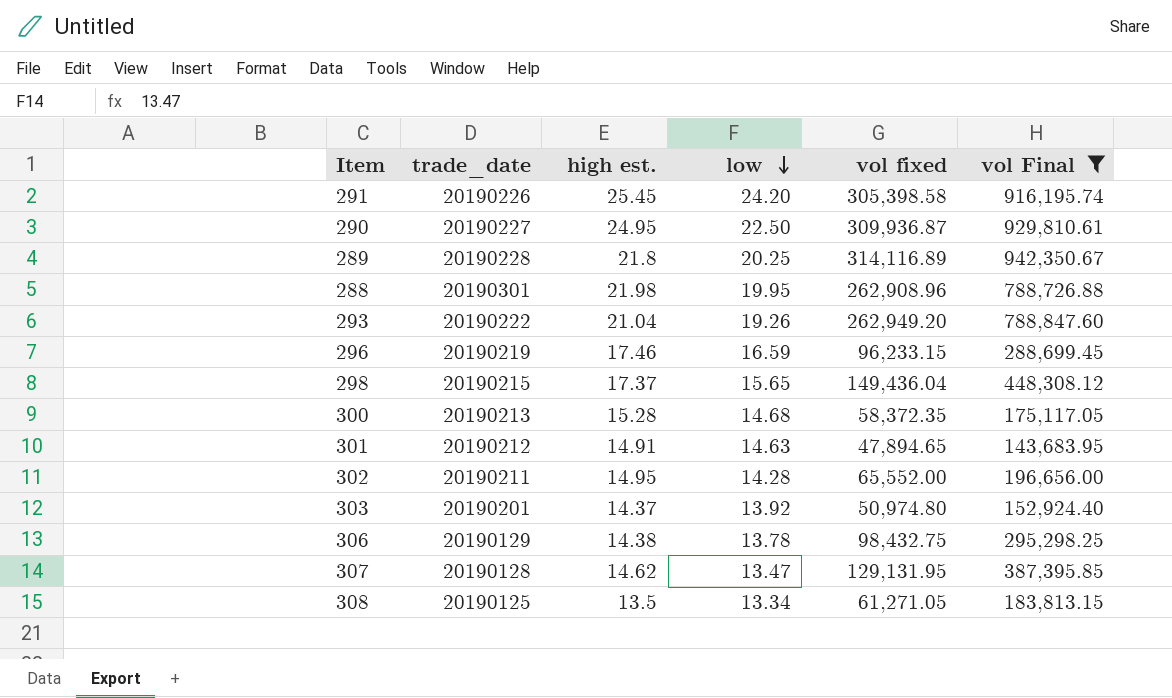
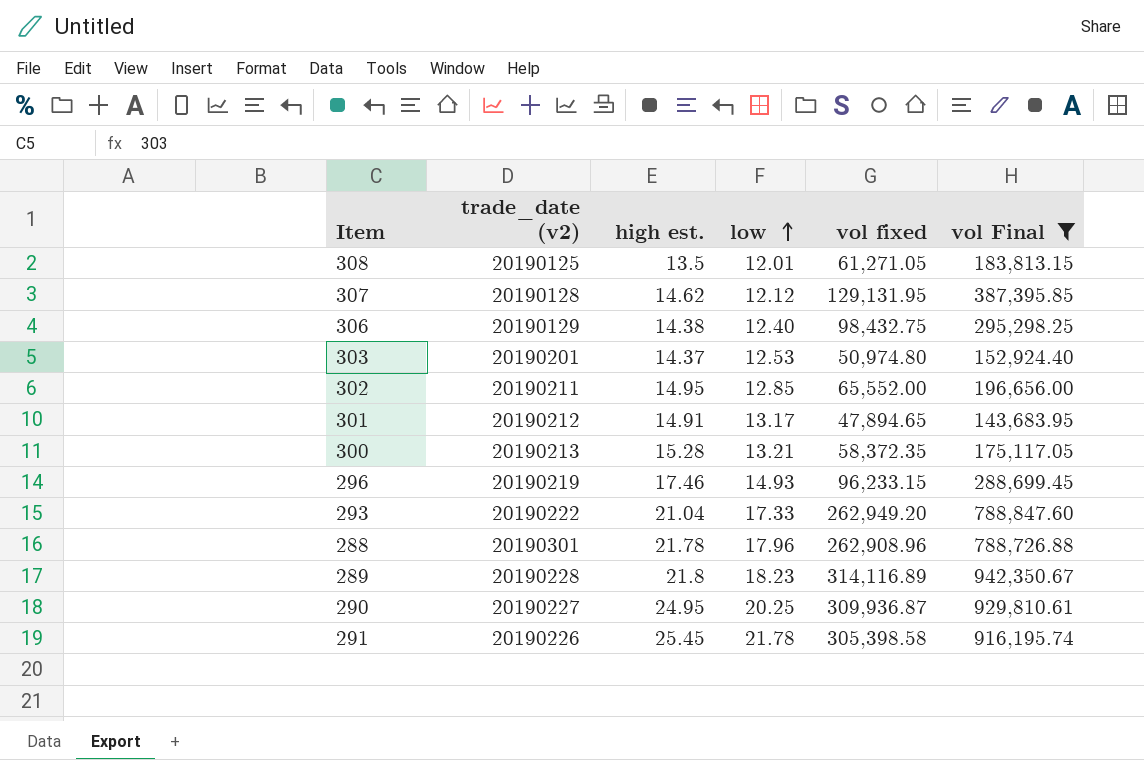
row order: low descending -> low ascending
column name: trade_date -> trade_date (v2)
row 298: 20190215 | 17.37 | 15.65 | 149,436.04 | 448,308.12 -> none
308 | low: 13.34 -> 12.01
307 | low: 13.47 -> 12.12
306 | low: 13.78 -> 12.40
303 | low: 13.92 -> 12.53
302 | low: 14.28 -> 12.85
301 | low: 14.63 -> 13.17
300 | low: 14.68 -> 13.21
296 | low: 16.59 -> 14.93
293 | low: 19.26 -> 17.33
288 | high est.: 21.98 -> 21.78
288 | low: 19.95 -> 17.96
289 | low: 20.25 -> 18.23
290 | low: 22.50 -> 20.25
291 | low: 24.20 -> 21.78

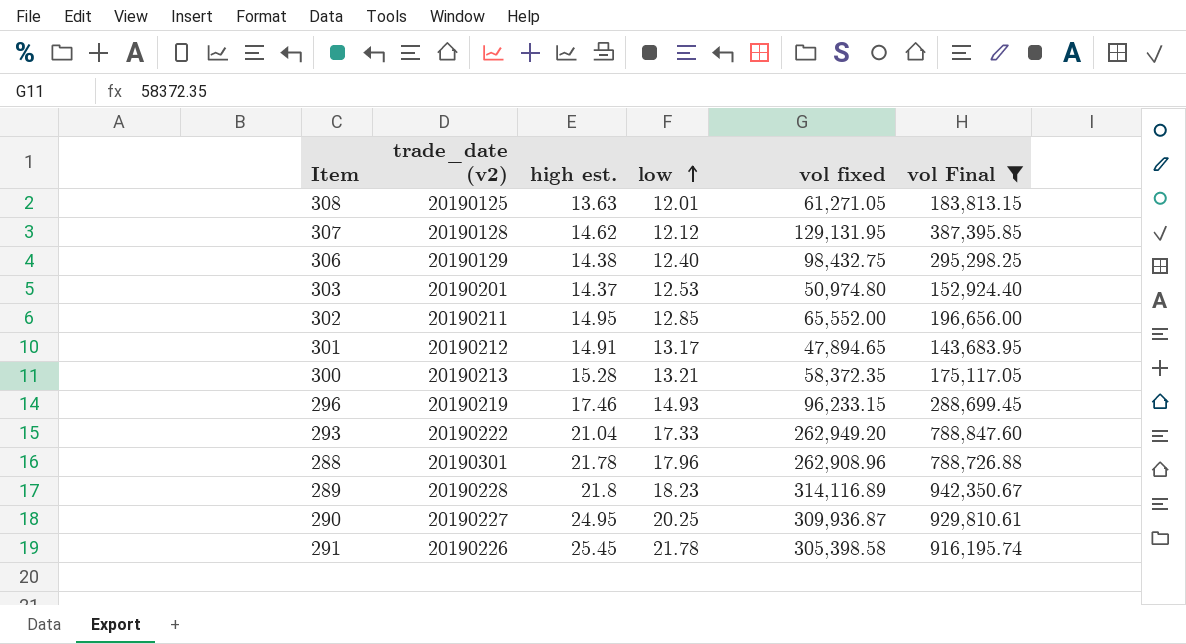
308 | high est.: 13.5 -> 13.63

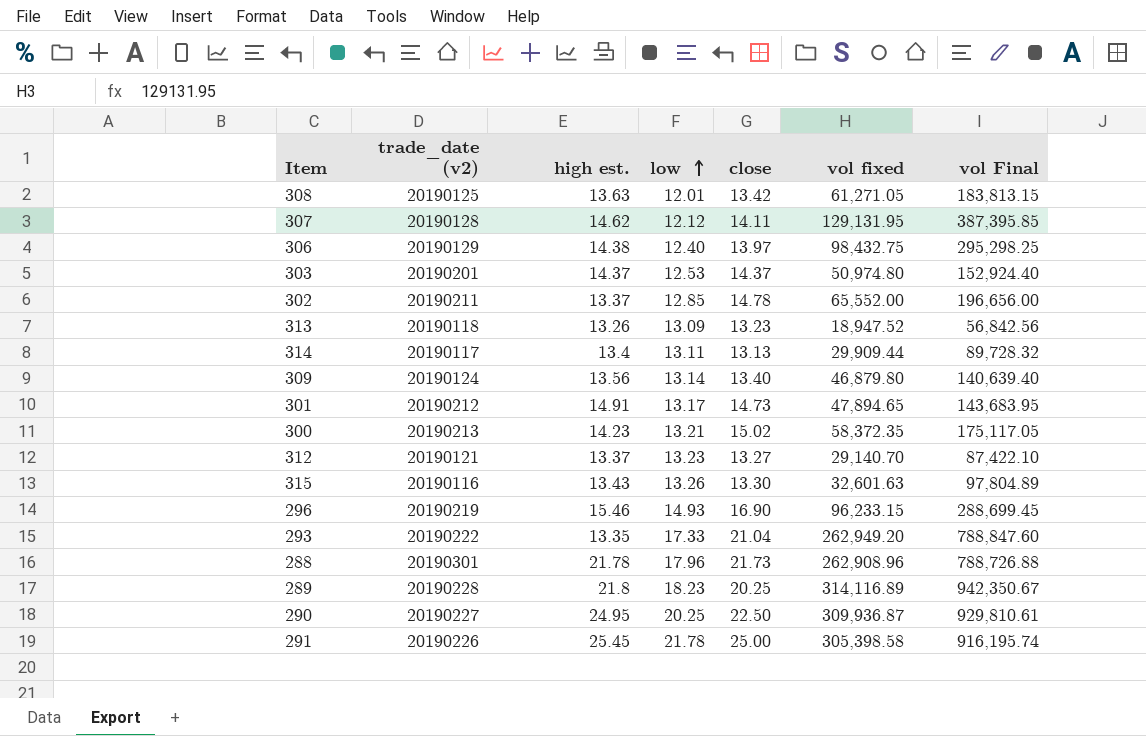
filter: vol Final >= 143,683.95 -> none
column close | position: none -> 5
302 | high est.: 14.95 -> 13.37
300 | high est.: 15.28 -> 14.23
296 | high est.: 17.46 -> 15.46
293 | high est.: 21.04 -> 13.35

